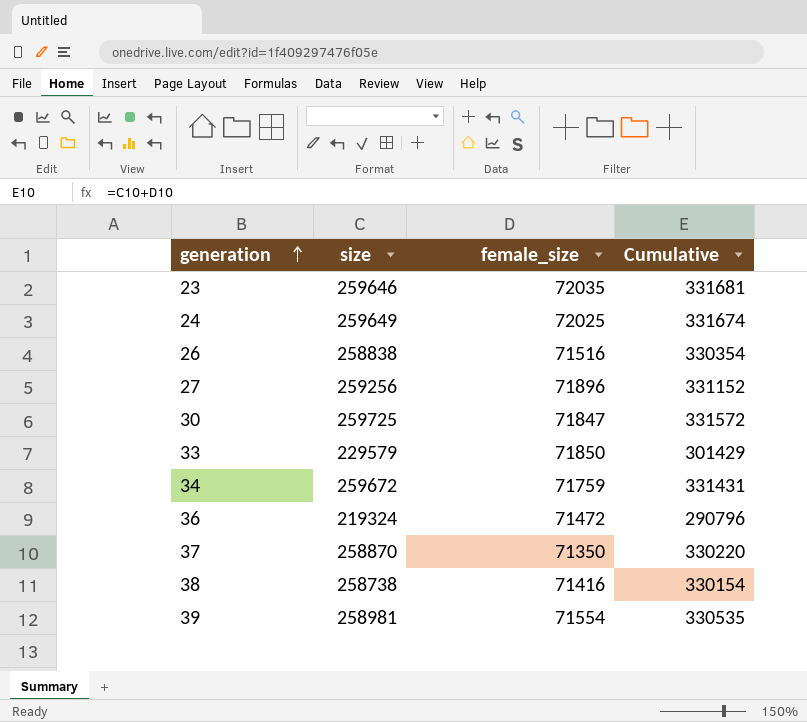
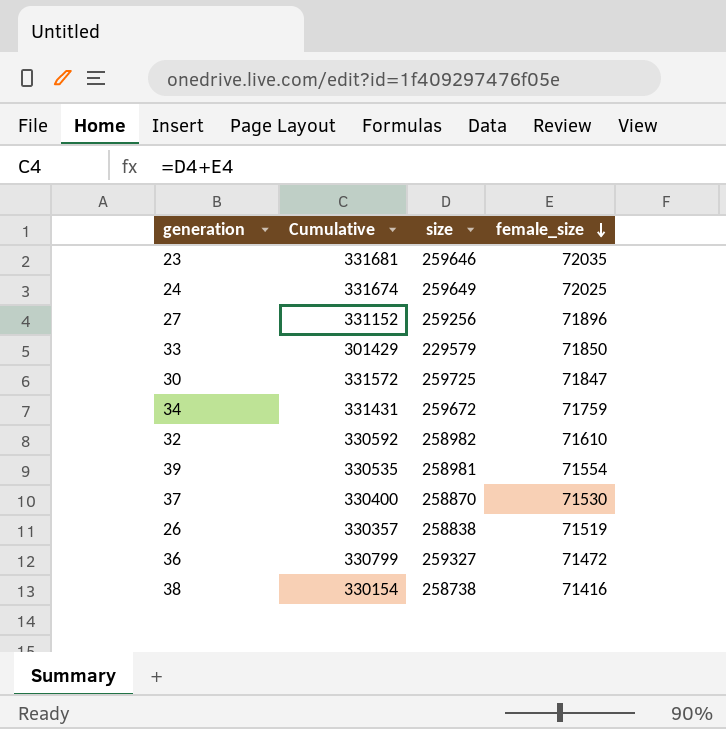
row order: generation ascending -> female_size descending
column Cumulative | position: 4 -> 2
row 32: none -> 330592 | 258982 | 71610
37 | Cumulative: 330220 -> 330400
37 | female_size: 71350 -> 71530
26 | Cumulative: 330354 -> 330357
26 | female_size: 71516 -> 71519
36 | Cumulative: 290796 -> 330799
36 | size: 219324 -> 259327

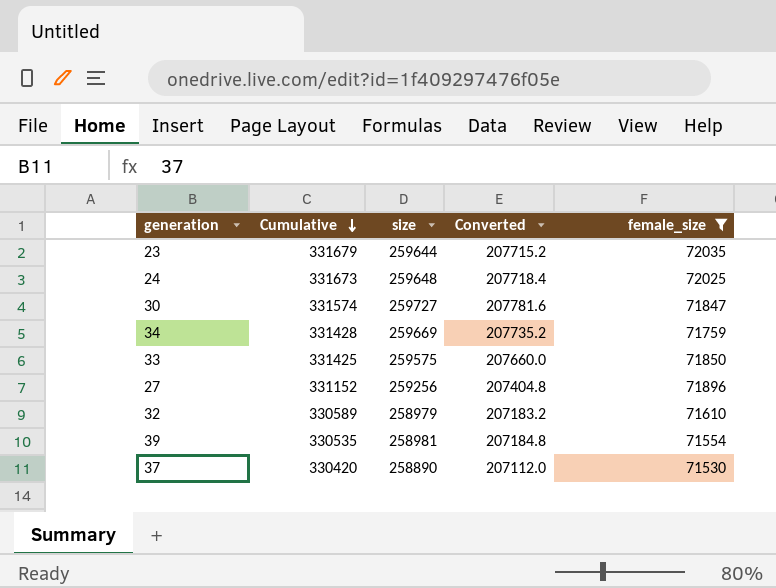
filter: none -> female_size >= 71530
row order: female_size descending -> Cumulative descending
column Converted | formula: none -> [size] * 0.8
23 | Cumulative: 331681 -> 331679
23 | size: 259646 -> 259644
24 | Cumulative: 331674 -> 331673
24 | size: 259649 -> 259648
30 | Cumulative: 331572 -> 331574
30 | size: 259725 -> 259727
34 | Cumulative: 331431 -> 331428
34 | size: 259672 -> 259669
33 | Cumulative: 301429 -> 331425
33 | size: 229579 -> 259575
32 | Cumulative: 330592 -> 330589
32 | size: 258982 -> 258979
37 | Cumulative: 330400 -> 330420
37 | size: 258870 -> 258890

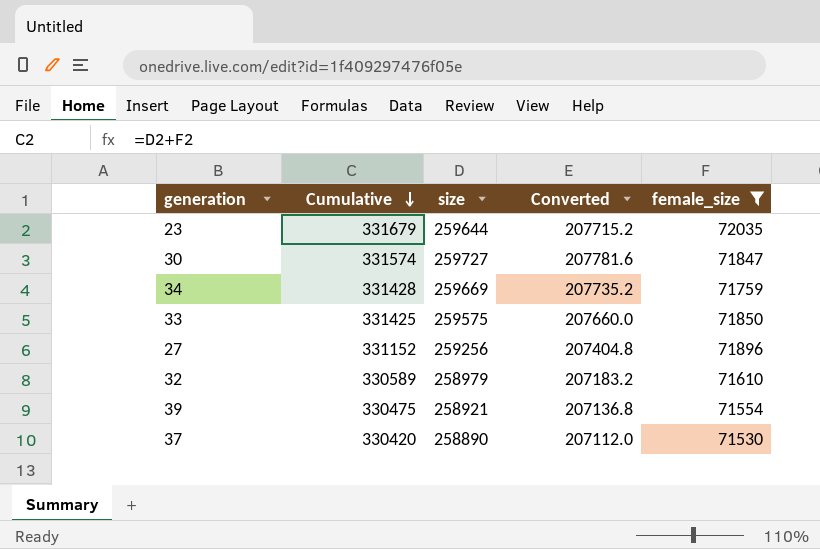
row 24: 331673 | 259648 | 207718.4 | 72025 -> none
39 | Cumulative: 330535 -> 330475
39 | size: 258981 -> 258921
39 | Converted: 207184.8 -> 207136.8

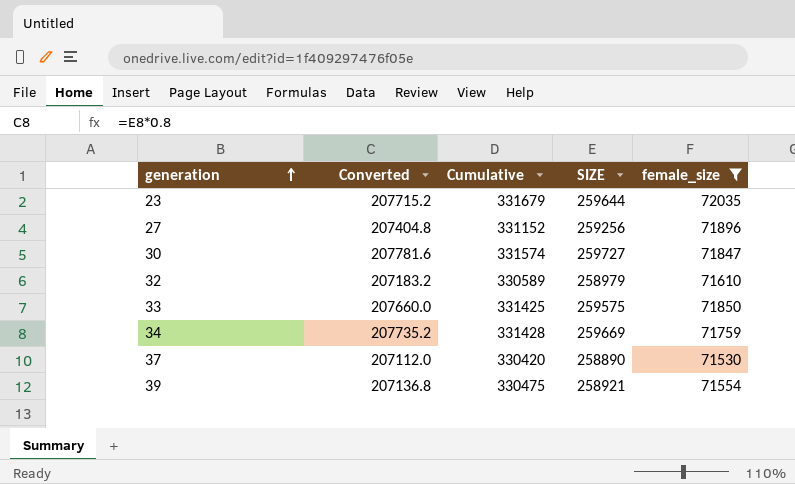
row order: Cumulative descending -> generation ascending
column Converted | position: 4 -> 2
column name: size -> SIZE

